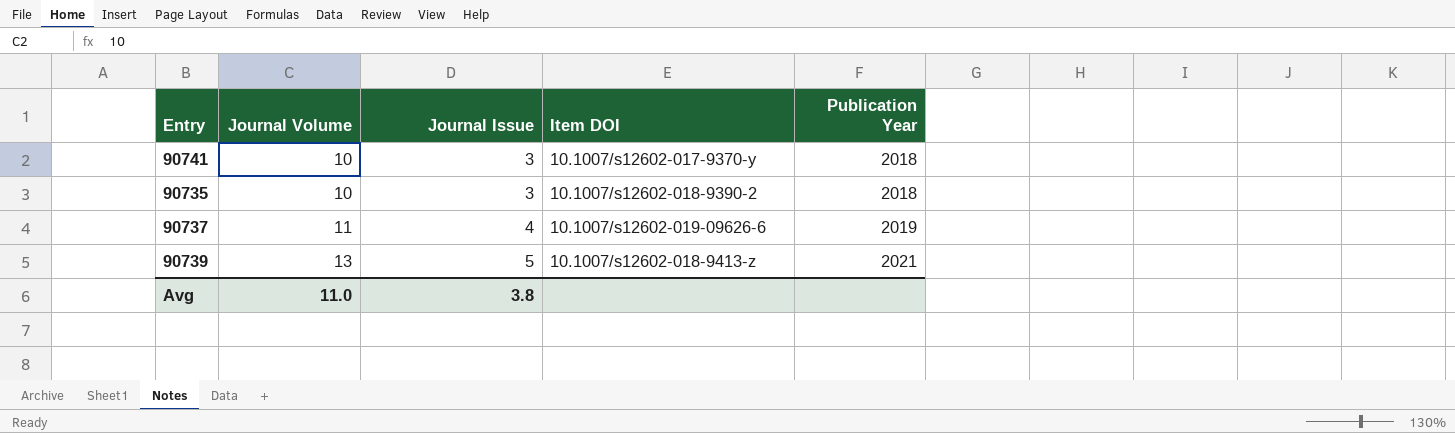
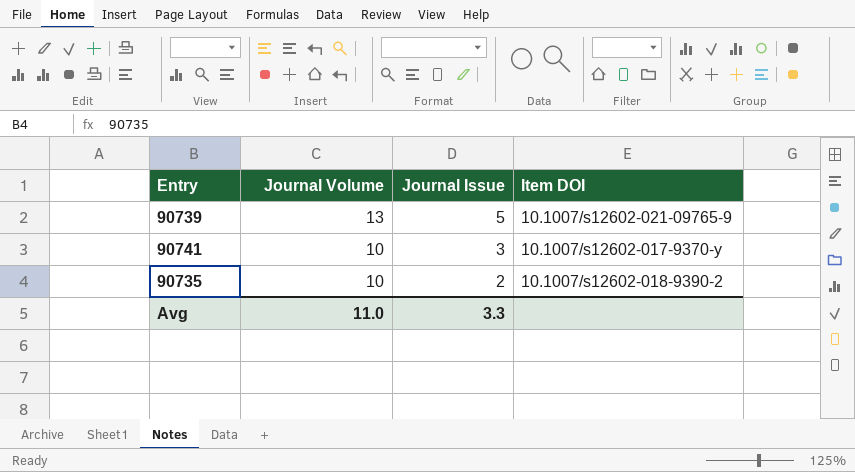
row order: Journal Volume ascending -> Journal Volume descending
column Publication Year | position: 5 -> none
row 90737: 11 | 4 | 10.1007/s12602-019-09626-6 | 2019 -> none
90739 | Item DOI: 10.1007/s12602-018-9413-z -> 10.1007/s12602-021-09765-9
90735 | Journal Issue: 3 -> 2
Avg | Journal Issue: 3.8 -> 3.3

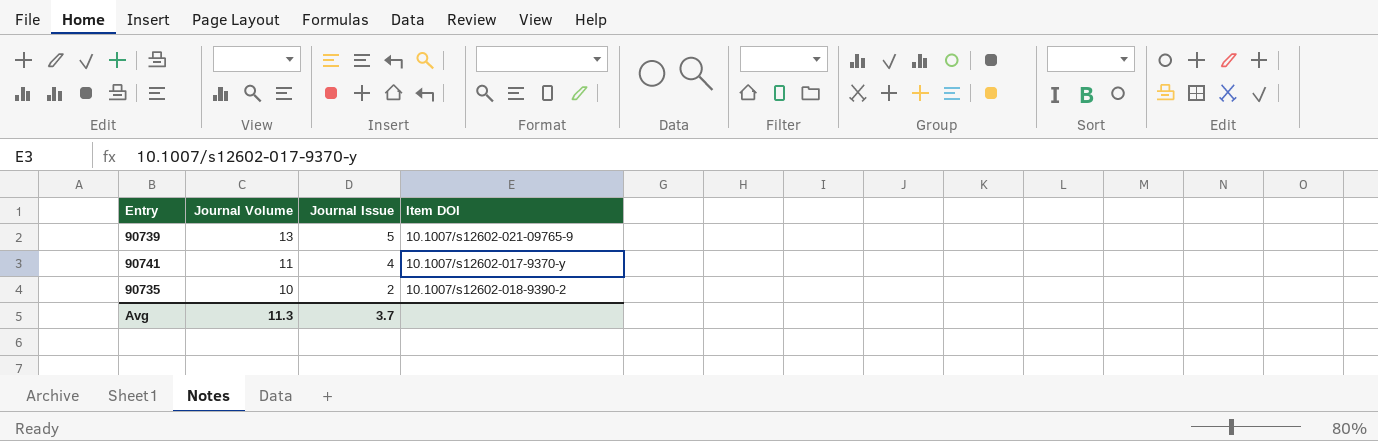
90741 | Journal Volume: 10 -> 11
90741 | Journal Issue: 3 -> 4
Avg | Journal Volume: 11.0 -> 11.3
Avg | Journal Issue: 3.3 -> 3.7

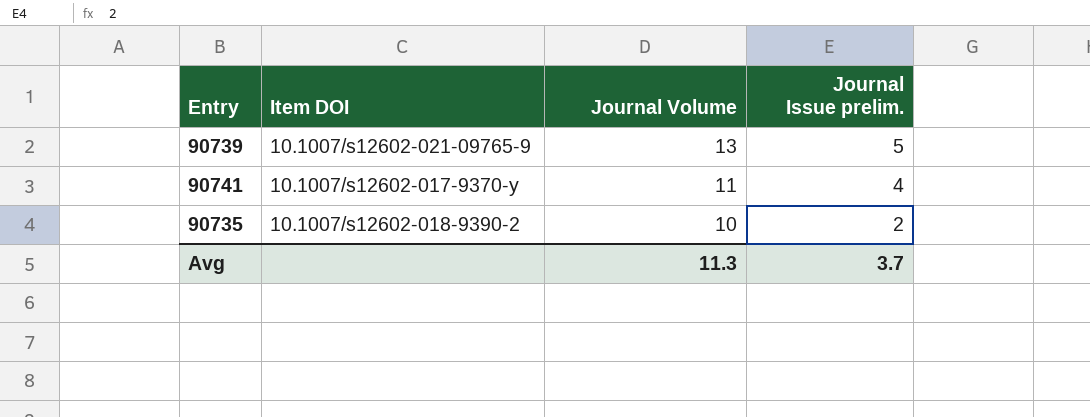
column Item DOI | position: 4 -> 2
column name: Journal Issue -> Journal Issue prelim.

